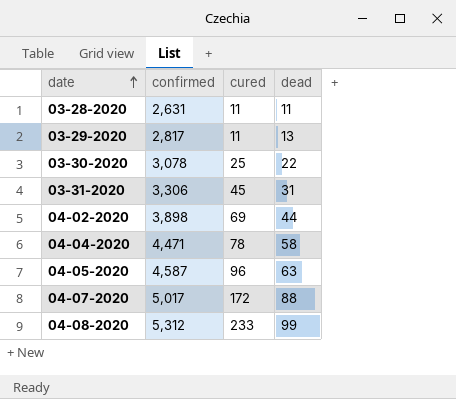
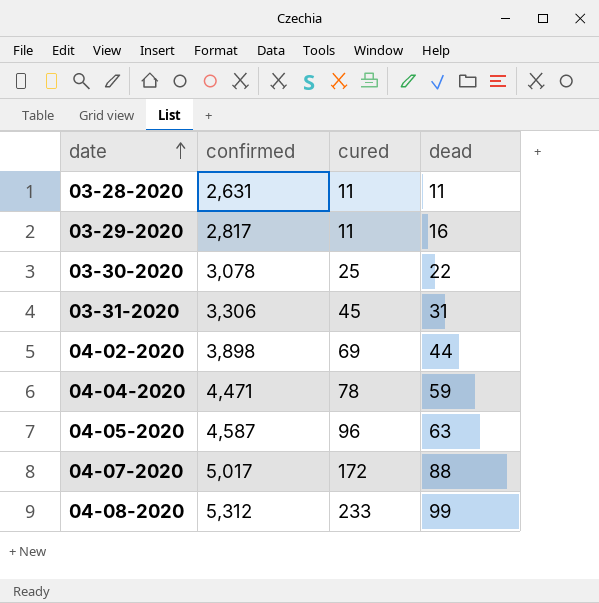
03-29-2020 | dead: 13 -> 16
04-04-2020 | dead: 58 -> 59

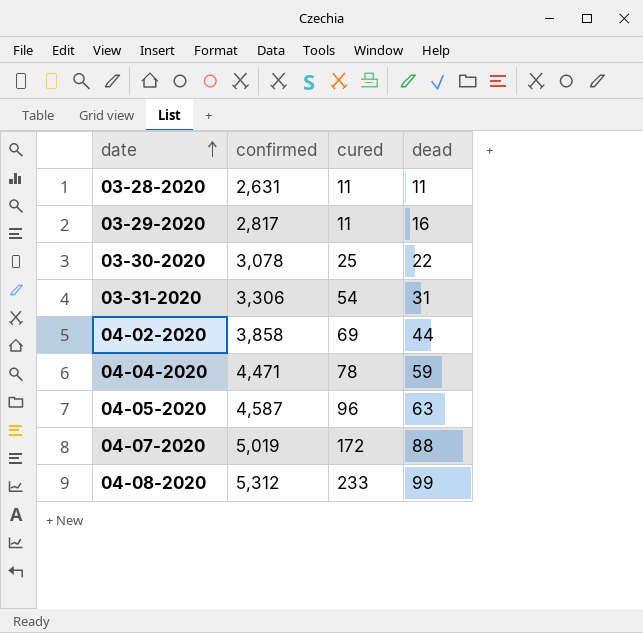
03-31-2020 | cured: 45 -> 54
04-02-2020 | confirmed: 3,898 -> 3,858
04-07-2020 | confirmed: 5,017 -> 5,019

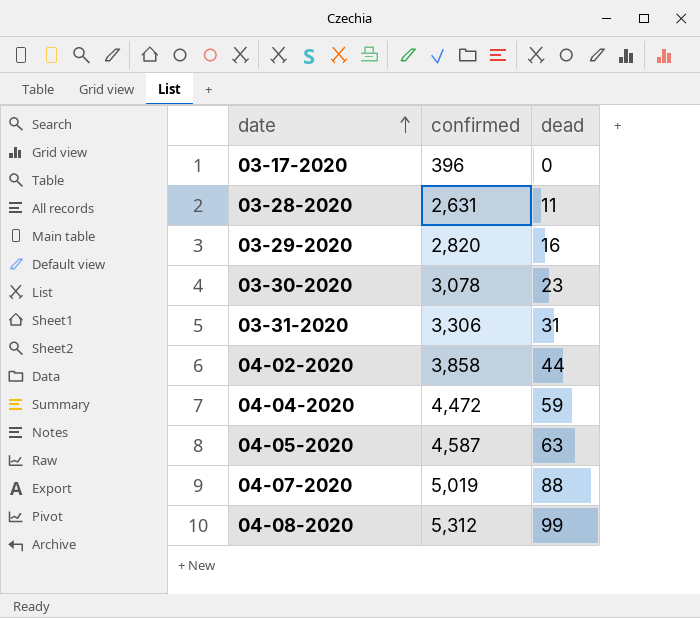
column cured | position: 3 -> none
row 03-17-2020: none -> 396 | 0
03-29-2020 | confirmed: 2,817 -> 2,820
03-30-2020 | dead: 22 -> 23
04-04-2020 | confirmed: 4,471 -> 4,472

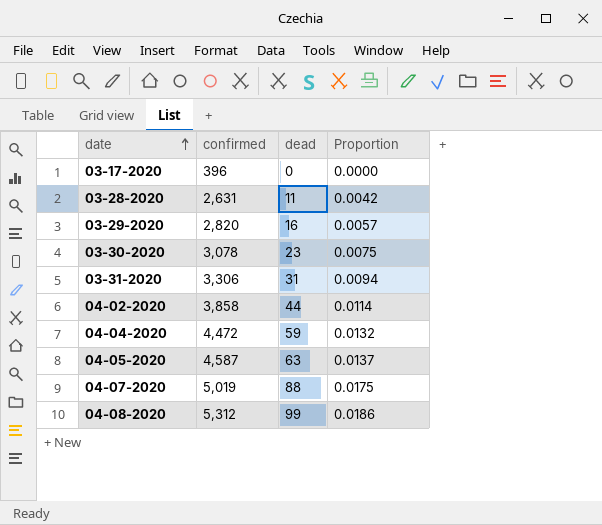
column Proportion | formula: none -> [dead] / [confirmed]

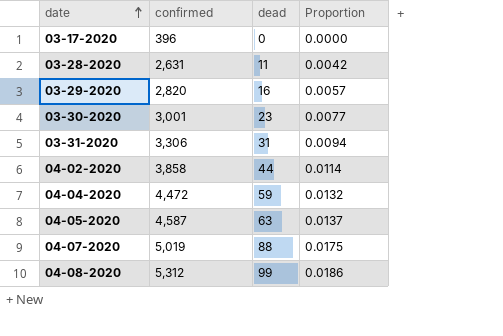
03-30-2020 | confirmed: 3,078 -> 3,001
03-30-2020 | Proportion: 0.0075 -> 0.0077

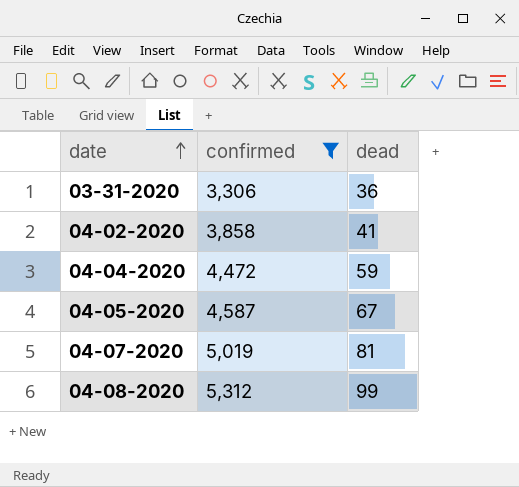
filter: none -> confirmed >= 3,306
column Proportion | formula: [dead] / [confirmed] -> none
03-31-2020 | dead: 31 -> 36
04-02-2020 | dead: 44 -> 41
04-05-2020 | dead: 63 -> 67
04-07-2020 | dead: 88 -> 81

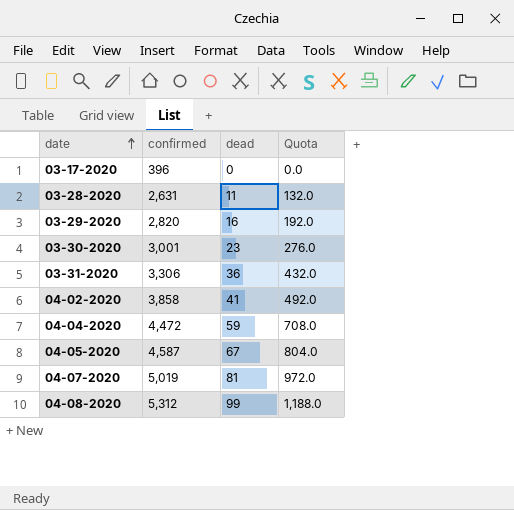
filter: confirmed >= 3,306 -> none
column Quota | formula: none -> [dead] * 12

